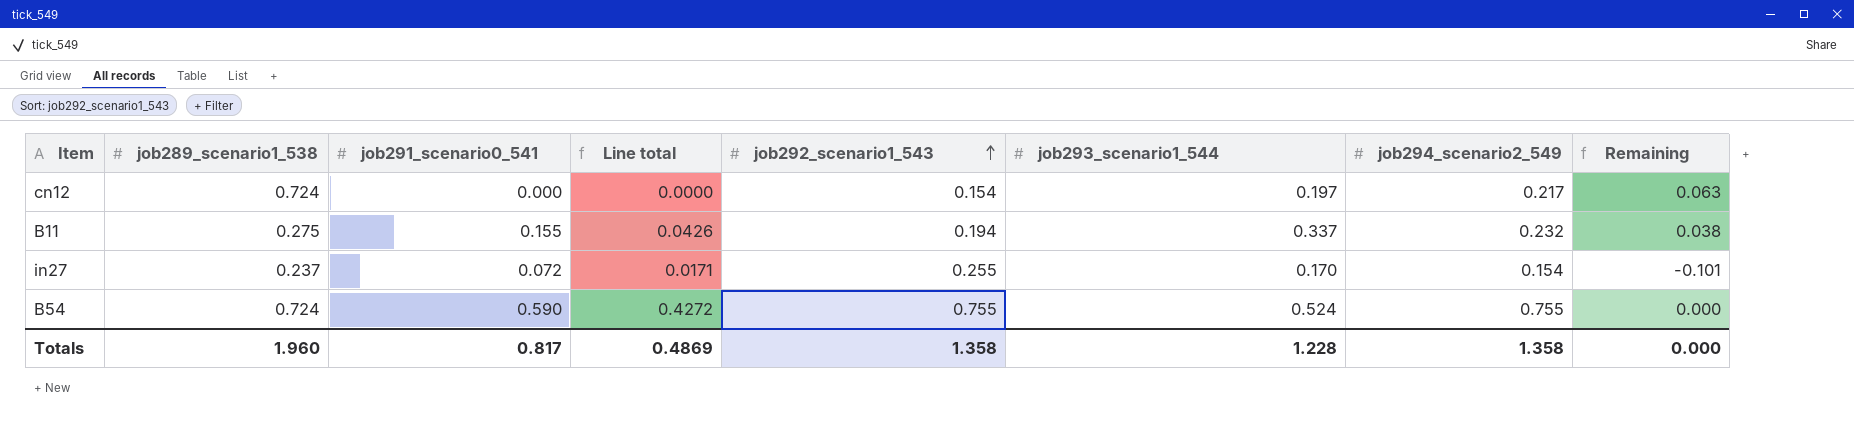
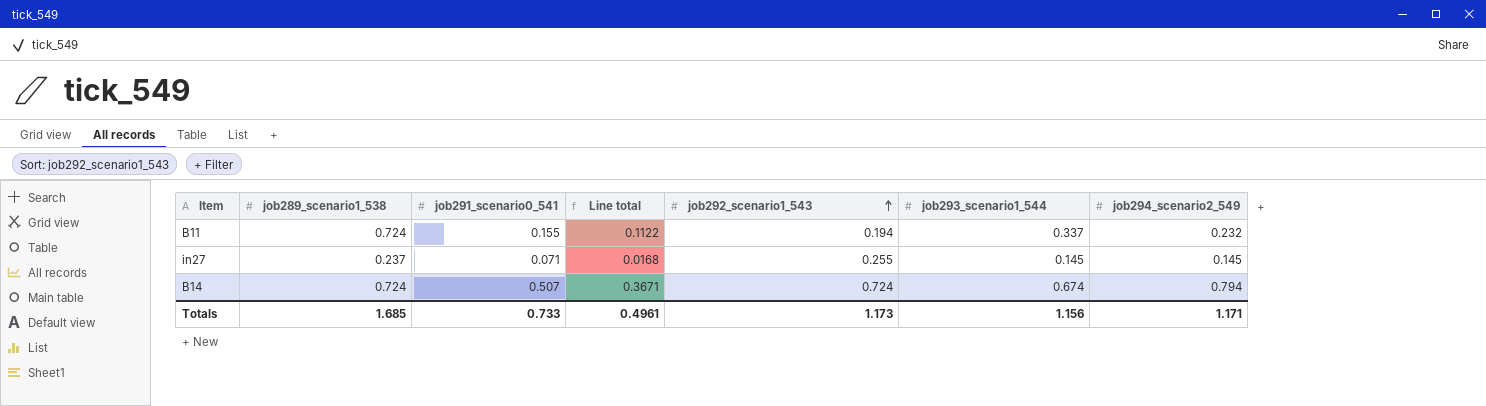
column Remaining | formula: [job294_scenario2_549] - [job292_scenario1_543] -> none
row cn12: 0.724 | 0.000 | 0.0000 | 0.154 | 0.197 | 0.217 | 0.063 -> none
row B54: 0.724 | 0.590 | 0.4272 | 0.755 | 0.524 | 0.755 | 0.000 -> none
B11 | job289_scenario1_538: 0.275 -> 0.724
B11 | Line total: 0.0426 -> 0.1122
in27 | job291_scenario0_541: 0.072 -> 0.071
in27 | Line total: 0.0171 -> 0.0168
in27 | job293_scenario1_544: 0.170 -> 0.145
in27 | job294_scenario2_549: 0.154 -> 0.145
row B14: none -> 0.724 | 0.507 | 0.3671 | 0.724 | 0.674 | 0.794
Totals | job289_scenario1_538: 1.960 -> 1.685
Totals | job291_scenario0_541: 0.817 -> 0.733
Totals | Line total: 0.4869 -> 0.4961
Totals | job292_scenario1_543: 1.358 -> 1.173
Totals | job293_scenario1_544: 1.228 -> 1.156
Totals | job294_scenario2_549: 1.358 -> 1.171

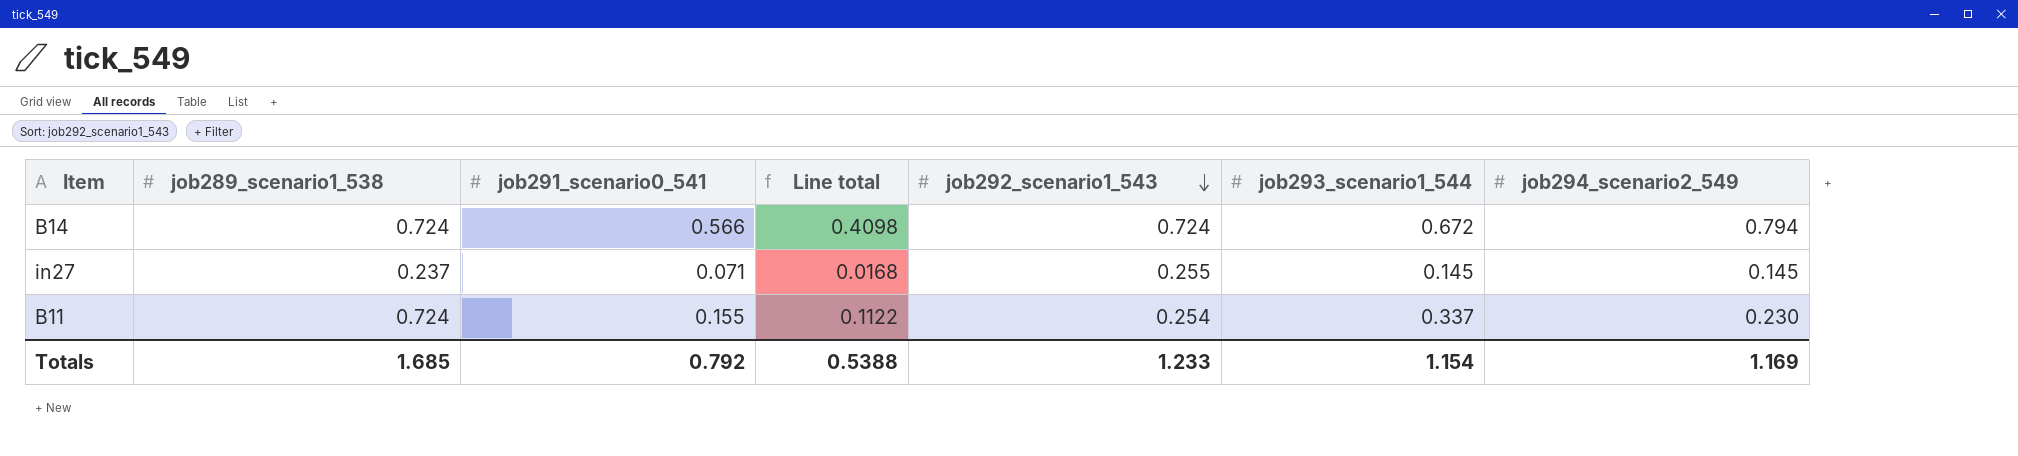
row order: job292_scenario1_543 ascending -> job292_scenario1_543 descending
B14 | job291_scenario0_541: 0.507 -> 0.566
B14 | Line total: 0.3671 -> 0.4098
B14 | job293_scenario1_544: 0.674 -> 0.672
B11 | job292_scenario1_543: 0.194 -> 0.254
B11 | job294_scenario2_549: 0.232 -> 0.230
Totals | job291_scenario0_541: 0.733 -> 0.792
Totals | Line total: 0.4961 -> 0.5388
Totals | job292_scenario1_543: 1.173 -> 1.233
Totals | job293_scenario1_544: 1.156 -> 1.154
Totals | job294_scenario2_549: 1.171 -> 1.169

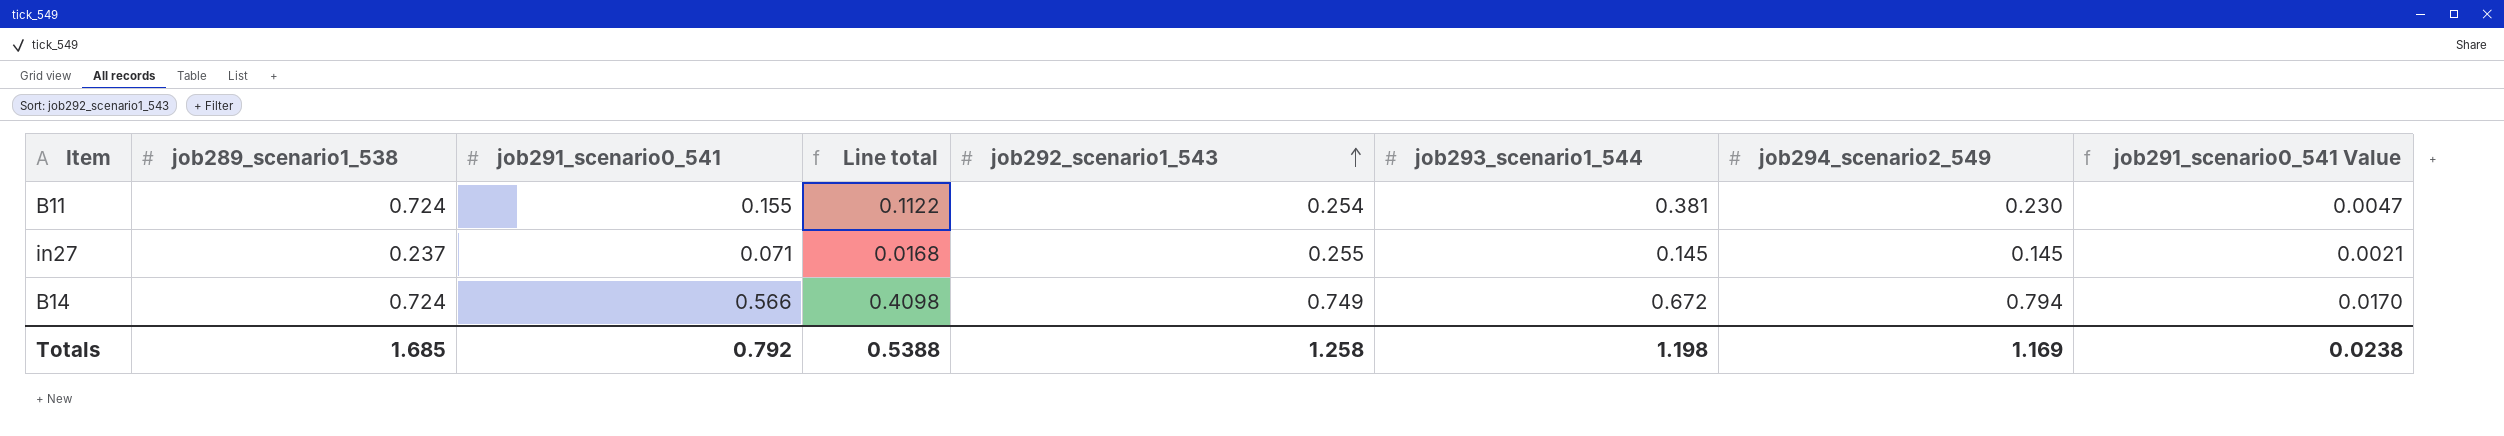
row order: job292_scenario1_543 descending -> job292_scenario1_543 ascending
column job291_scenario0_541 Value | formula: none -> [job291_scenario0_541] * 0.03
B11 | job293_scenario1_544: 0.337 -> 0.381
B14 | job292_scenario1_543: 0.724 -> 0.749
Totals | job292_scenario1_543: 1.233 -> 1.258
Totals | job293_scenario1_544: 1.154 -> 1.198

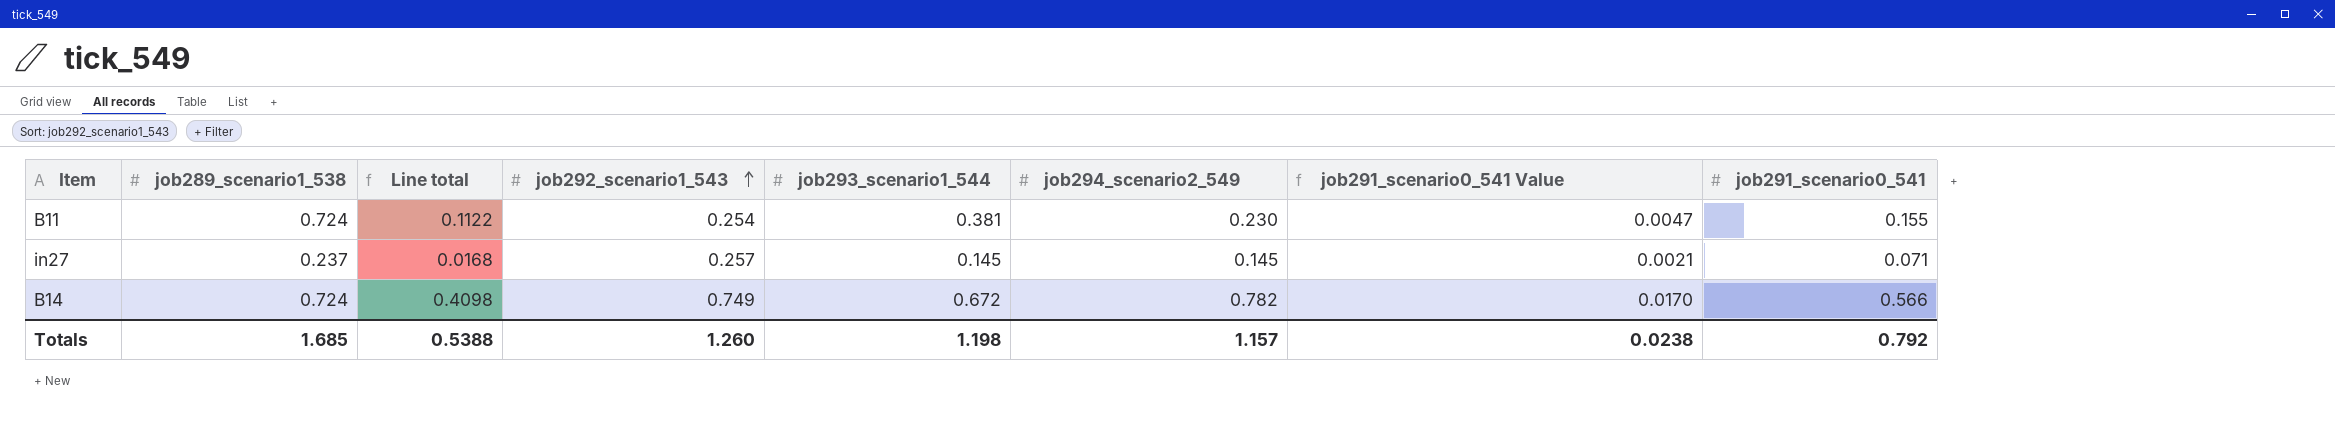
column job291_scenario0_541 | position: 3 -> 8
in27 | job292_scenario1_543: 0.255 -> 0.257
B14 | job294_scenario2_549: 0.794 -> 0.782
Totals | job292_scenario1_543: 1.258 -> 1.260
Totals | job294_scenario2_549: 1.169 -> 1.157

